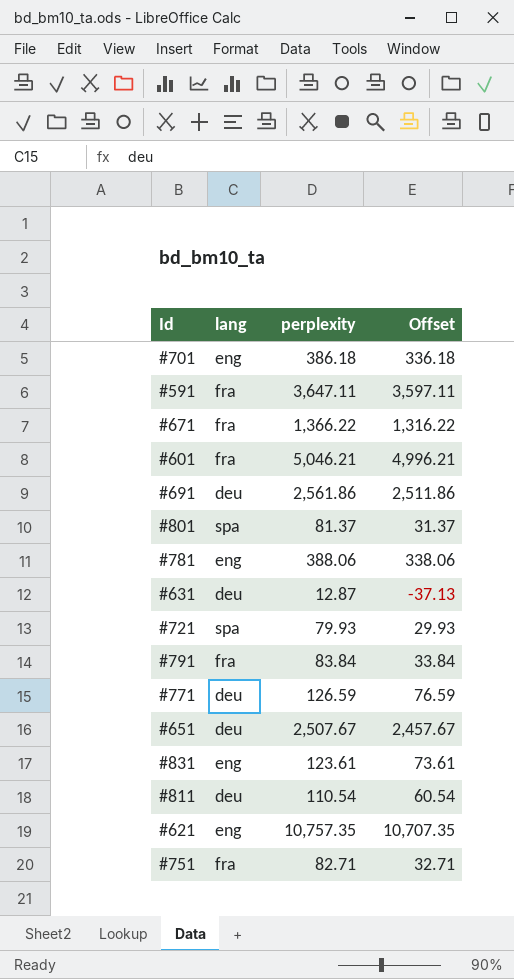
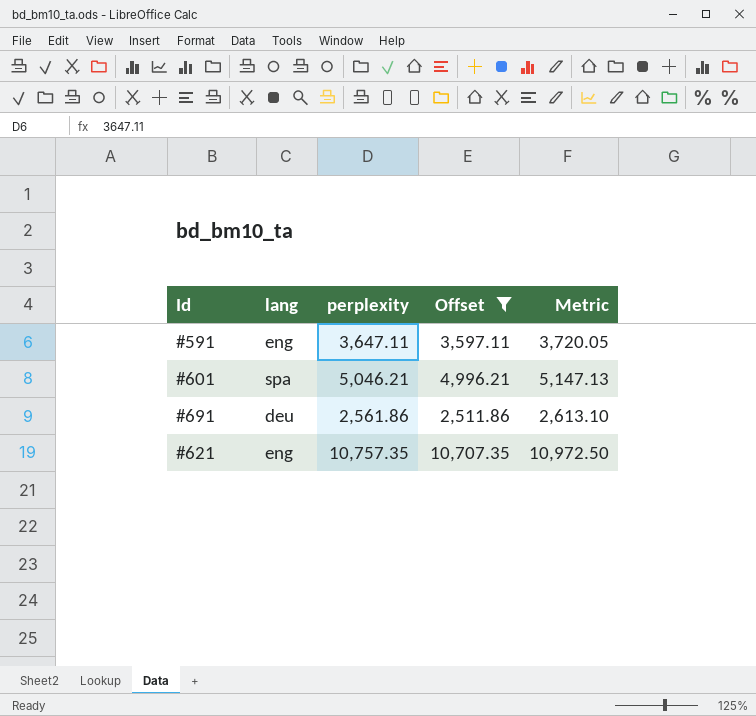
filter: none -> Offset >= 2,511.86
column Metric | formula: none -> [perplexity] * 1.02
#591 | lang: fra -> eng
#601 | lang: fra -> spa

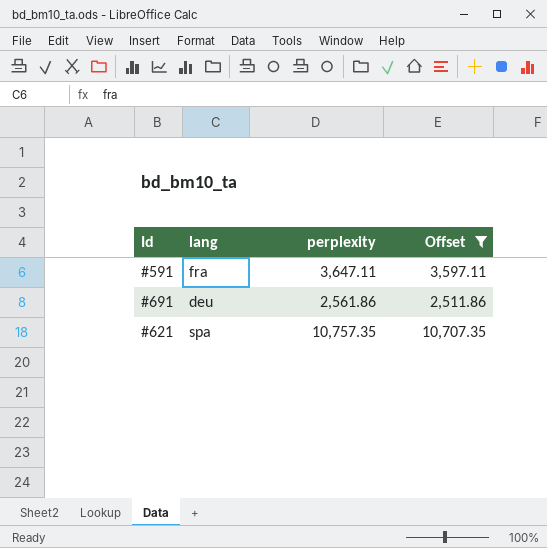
column Metric | formula: [perplexity] * 1.02 -> none
row #601: spa | 5,046.21 | 4,996.21 | 5,147.13 -> none
#591 | lang: eng -> fra
#621 | lang: eng -> spa

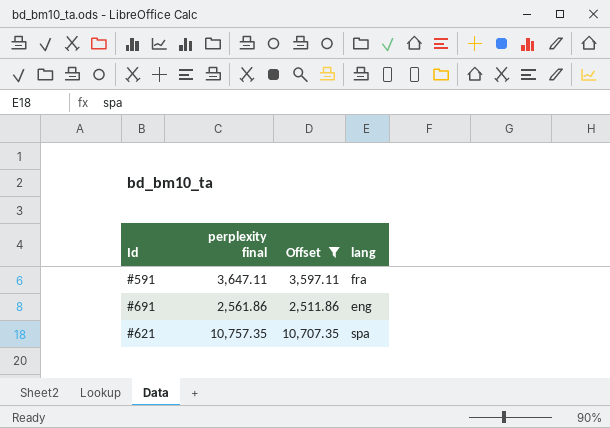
column name: perplexity -> perplexity final
column lang | position: 2 -> 4
#691 | lang: deu -> eng

